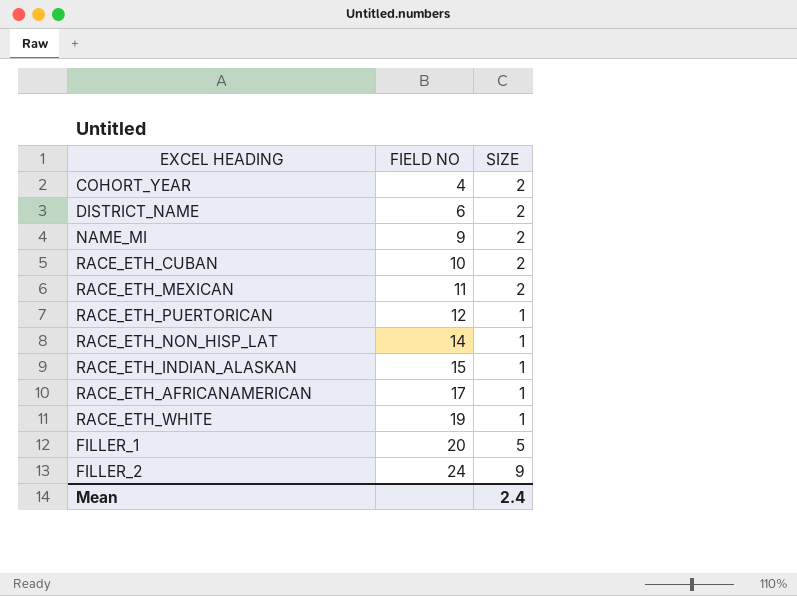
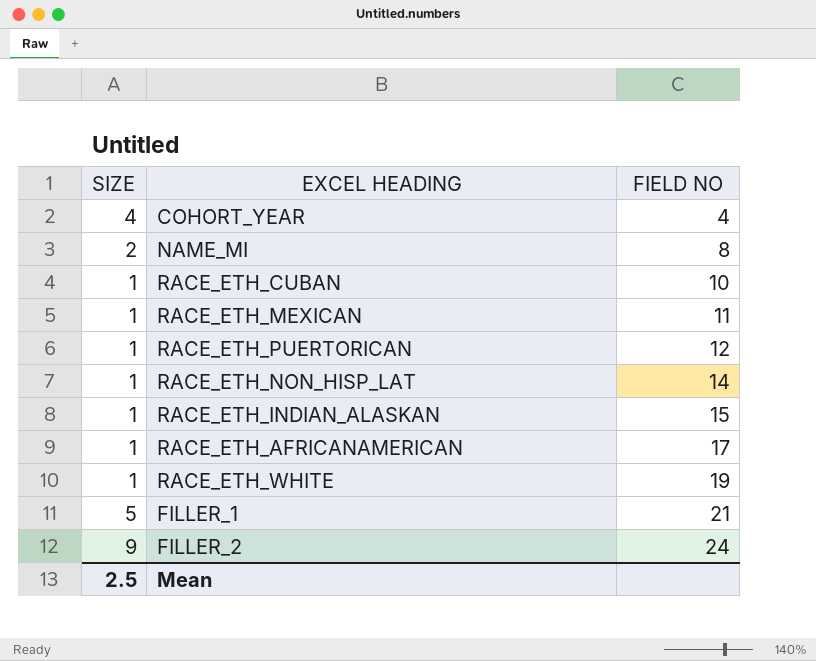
column SIZE | position: 3 -> 1
row DISTRICT_NAME: 6 | 2 -> none
COHORT_YEAR | SIZE: 2 -> 4
NAME_MI | FIELD NO: 9 -> 8
RACE_ETH_CUBAN | SIZE: 2 -> 1
RACE_ETH_MEXICAN | SIZE: 2 -> 1
FILLER_1 | FIELD NO: 20 -> 21
Mean | SIZE: 2.4 -> 2.5

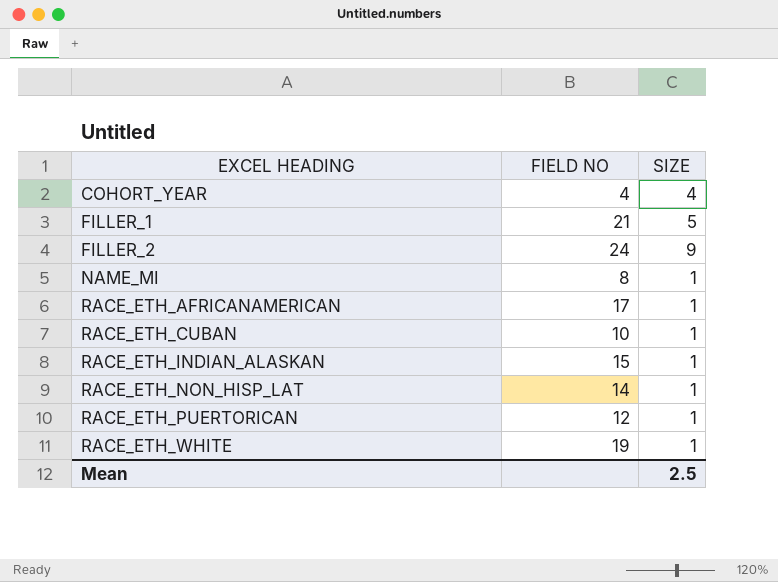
row order: FIELD NO ascending -> EXCEL HEADING ascending
column SIZE | position: 1 -> 3
row RACE_ETH_MEXICAN: 1 | 11 -> none
NAME_MI | SIZE: 2 -> 1

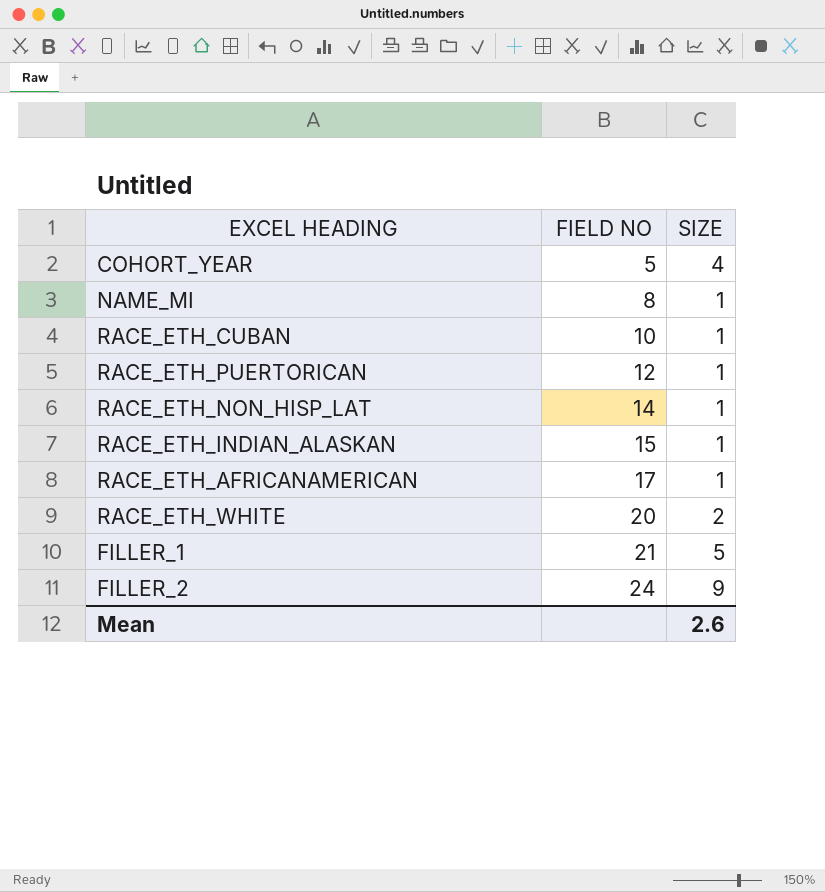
row order: EXCEL HEADING ascending -> FIELD NO ascending
COHORT_YEAR | FIELD NO: 4 -> 5
RACE_ETH_WHITE | FIELD NO: 19 -> 20
RACE_ETH_WHITE | SIZE: 1 -> 2
Mean | SIZE: 2.5 -> 2.6

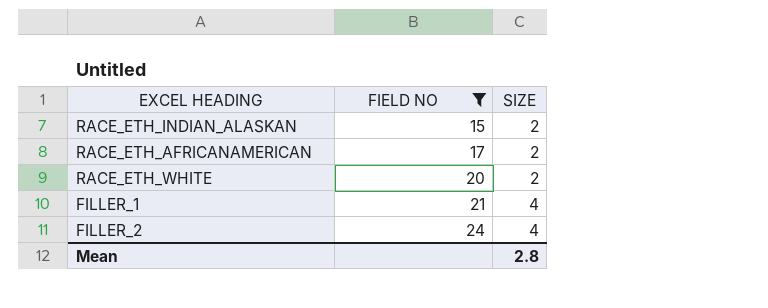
filter: none -> FIELD NO >= 15
RACE_ETH_INDIAN_ALASKAN | SIZE: 1 -> 2
RACE_ETH_AFRICANAMERICAN | SIZE: 1 -> 2
FILLER_1 | SIZE: 5 -> 4
FILLER_2 | SIZE: 9 -> 4
Mean | SIZE: 2.6 -> 2.8

